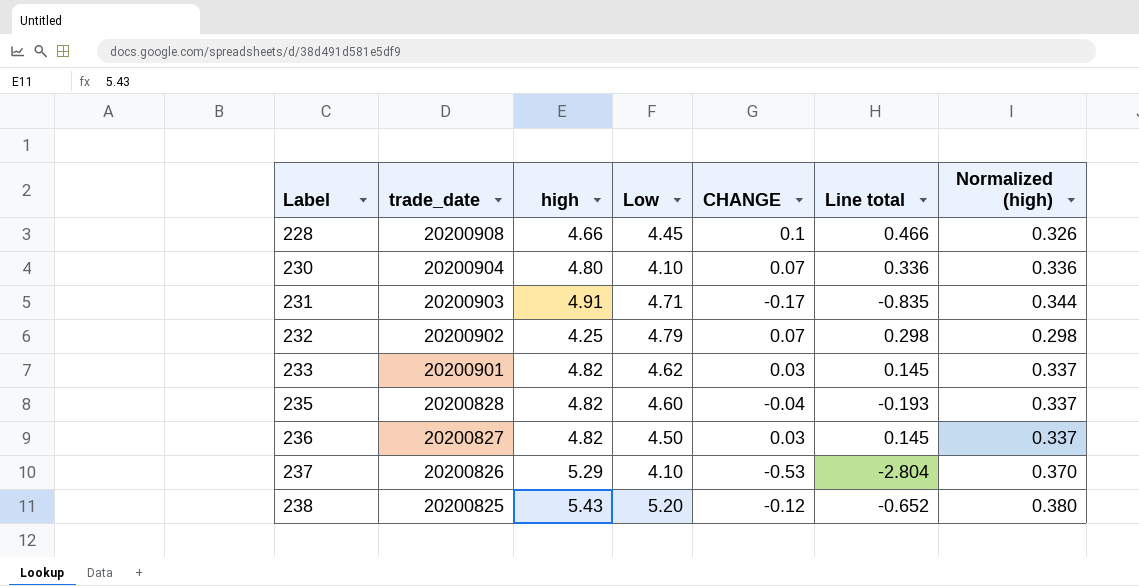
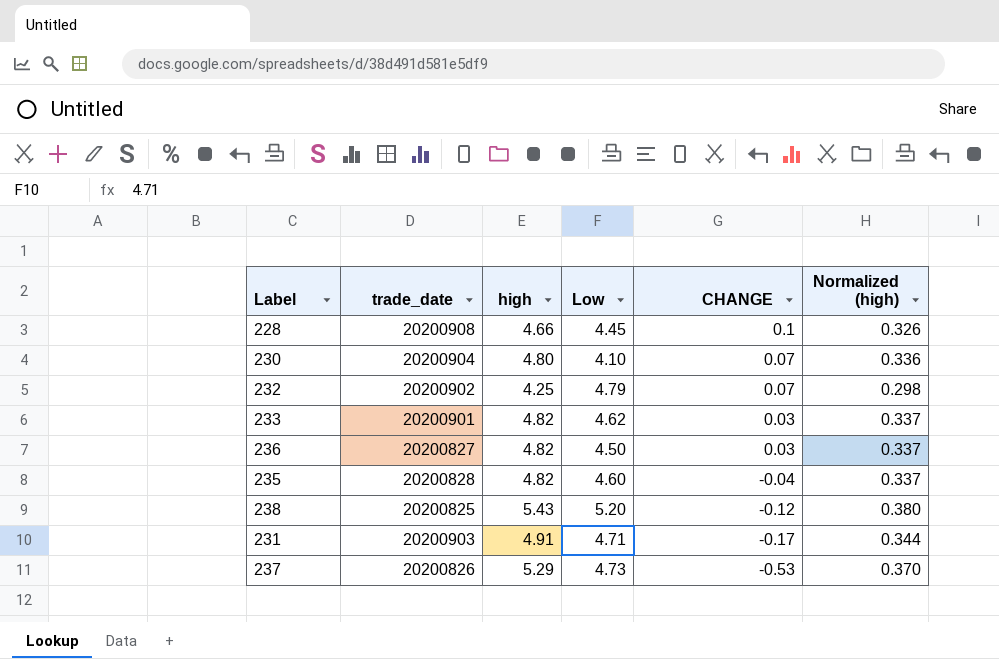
row order: Label ascending -> CHANGE descending
column Line total | formula: [high] * [CHANGE] -> none
237 | Low: 4.10 -> 4.73

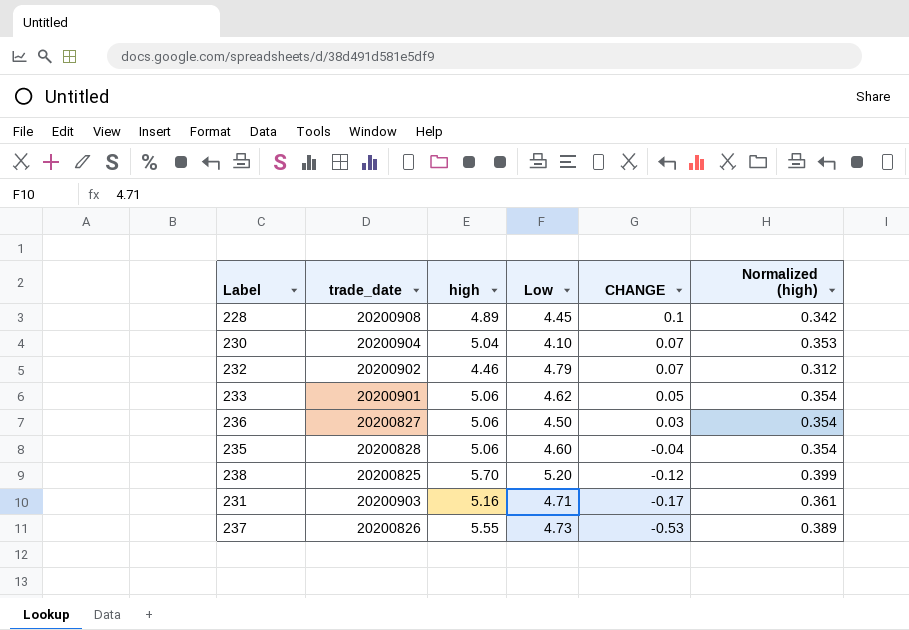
228 | high: 4.66 -> 4.89
228 | Normalized (high): 0.326 -> 0.342
230 | high: 4.80 -> 5.04
230 | Normalized (high): 0.336 -> 0.353
232 | high: 4.25 -> 4.46
232 | Normalized (high): 0.298 -> 0.312
233 | high: 4.82 -> 5.06
233 | CHANGE: 0.03 -> 0.05
233 | Normalized (high): 0.337 -> 0.354
236 | high: 4.82 -> 5.06
236 | Normalized (high): 0.337 -> 0.354
235 | high: 4.82 -> 5.06
235 | Normalized (high): 0.337 -> 0.354
238 | high: 5.43 -> 5.70
238 | Normalized (high): 0.380 -> 0.399
231 | high: 4.91 -> 5.16
231 | Normalized (high): 0.344 -> 0.361
237 | high: 5.29 -> 5.55
237 | Normalized (high): 0.370 -> 0.389

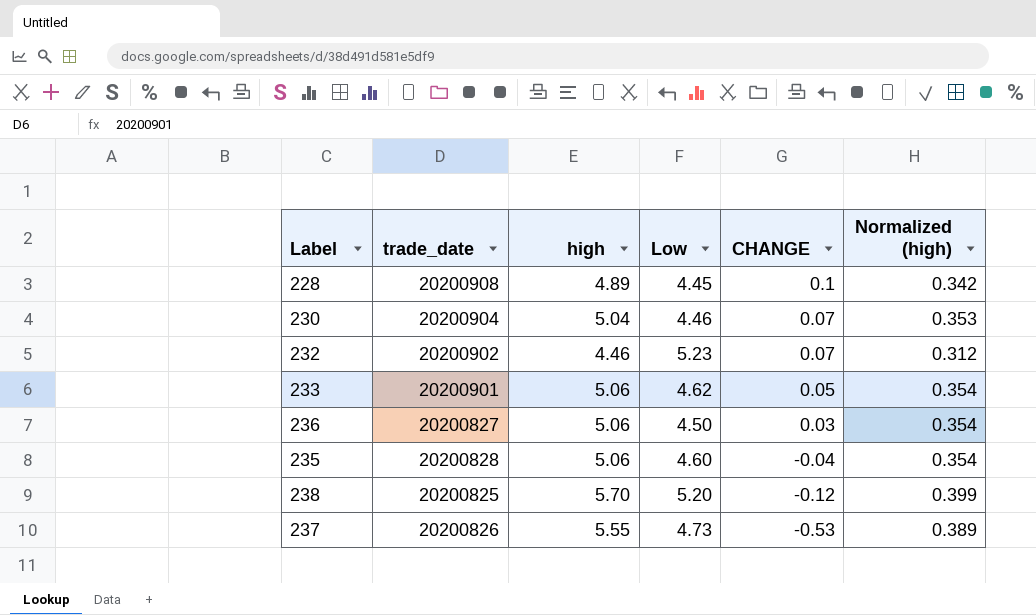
row 231: 20200903 | 5.16 | 4.71 | -0.17 | 0.361 -> none
230 | Low: 4.10 -> 4.46
232 | Low: 4.79 -> 5.23

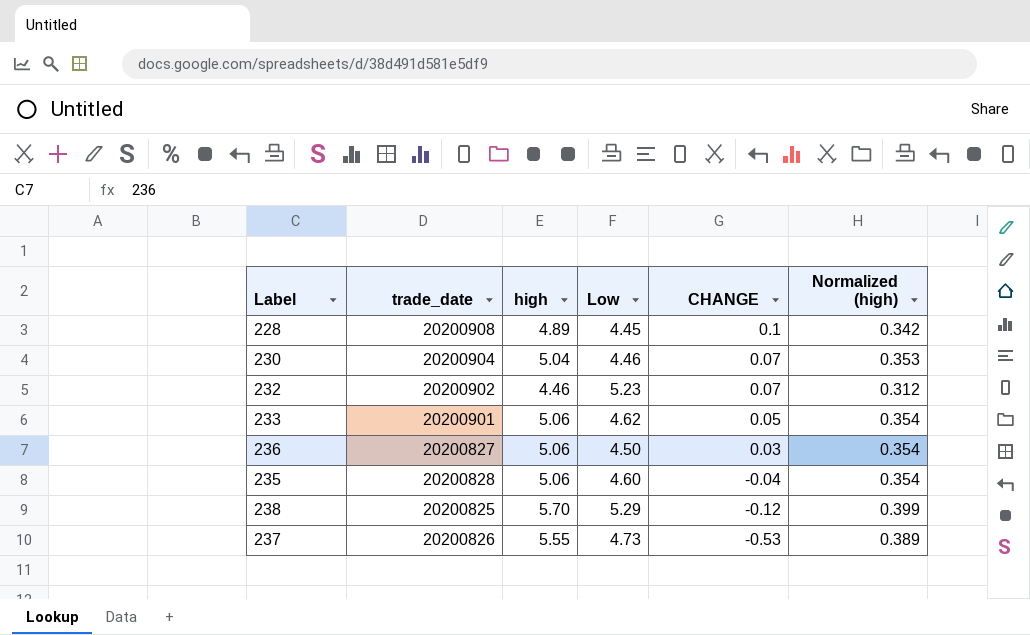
238 | Low: 5.20 -> 5.29

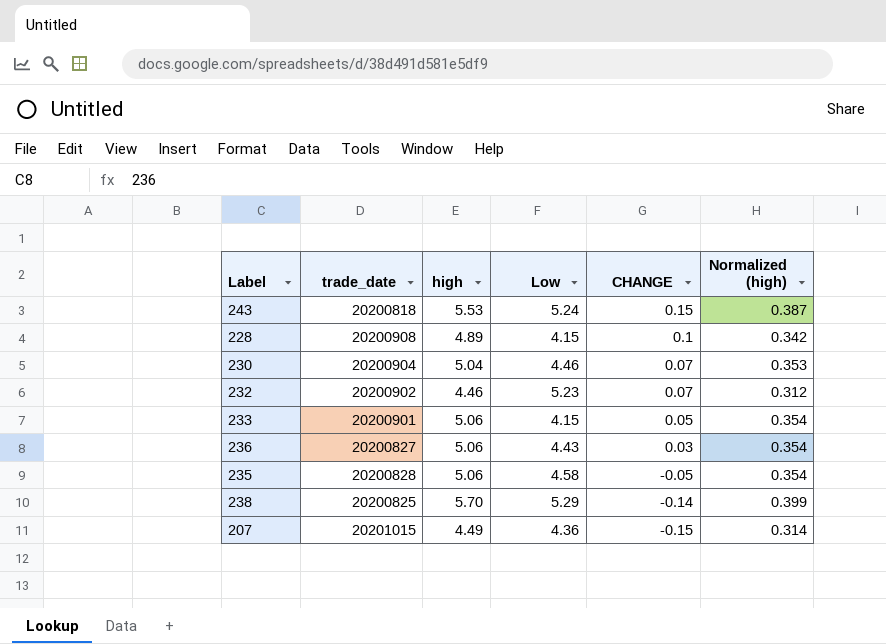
row 237: 20200826 | 5.55 | 4.73 | -0.53 | 0.389 -> none
row 243: none -> 20200818 | 5.53 | 5.24 | 0.15 | 0.387
228 | Low: 4.45 -> 4.15
233 | Low: 4.62 -> 4.15
236 | Low: 4.50 -> 4.43
235 | Low: 4.60 -> 4.58
235 | CHANGE: -0.04 -> -0.05
238 | CHANGE: -0.12 -> -0.14
row 207: none -> 20201015 | 4.49 | 4.36 | -0.15 | 0.314

